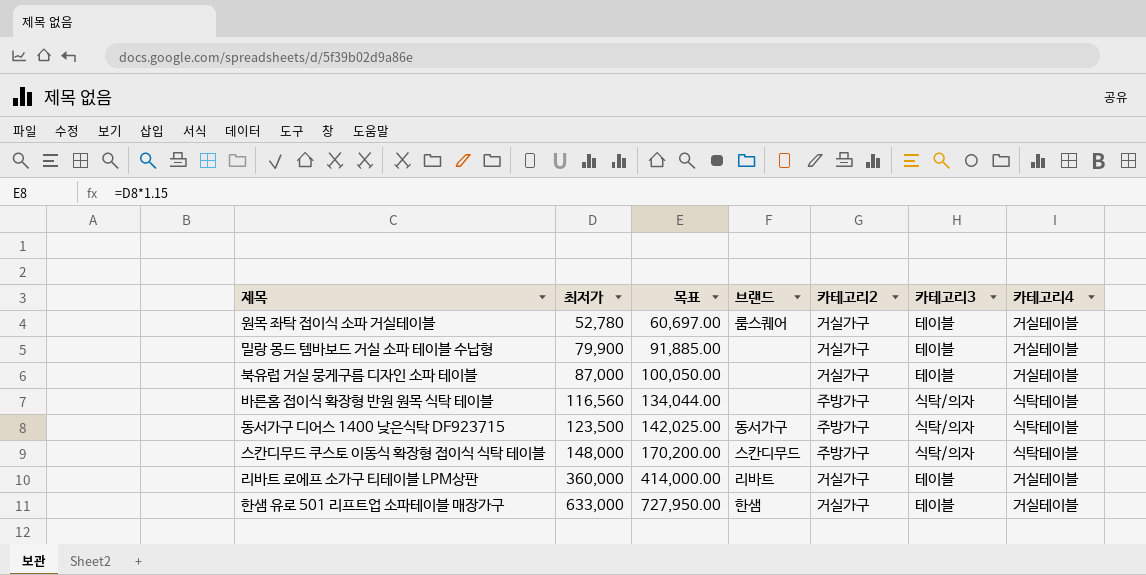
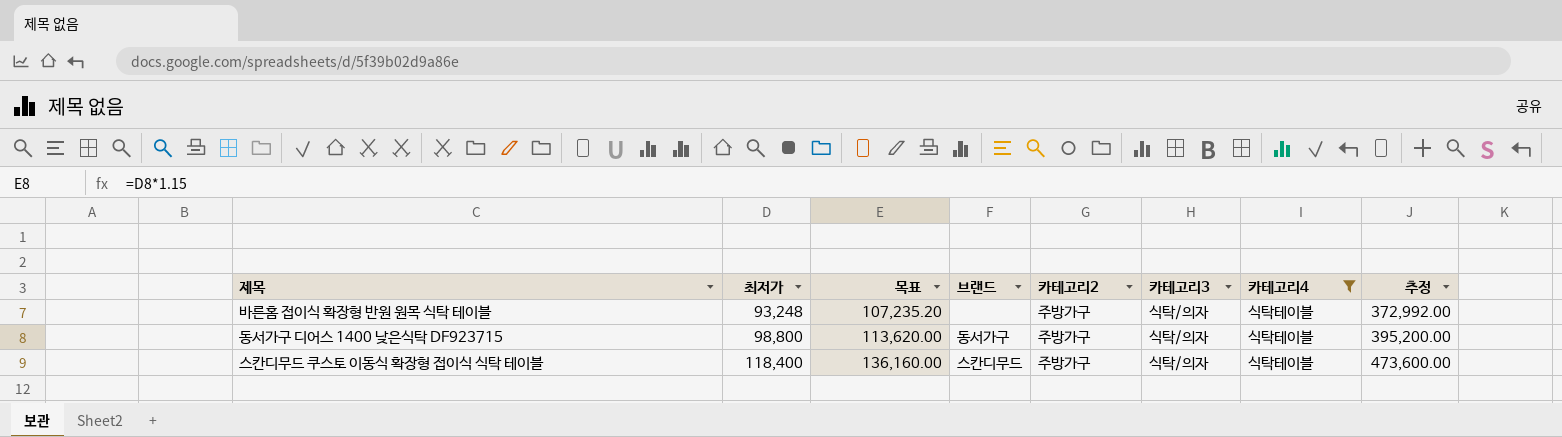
filter: none -> 카테고리4 = 식탁테이블
column 추정 | formula: none -> [최저가] * 4
바른홈 접이식 확장형 반원 원목 식탁 테이블 | 최저가: 116,560 -> 93,248
바른홈 접이식 확장형 반원 원목 식탁 테이블 | 목표: 134,044.00 -> 107,235.20
동서가구 디어스 1400 낮은식탁 DF923715 | 최저가: 123,500 -> 98,800
동서가구 디어스 1400 낮은식탁 DF923715 | 목표: 142,025.00 -> 113,620.00
스칸디무드 쿠스토 이동식 확장형 접이식 식탁 테이블 | 최저가: 148,000 -> 118,400
스칸디무드 쿠스토 이동식 확장형 접이식 식탁 테이블 | 목표: 170,200.00 -> 136,160.00

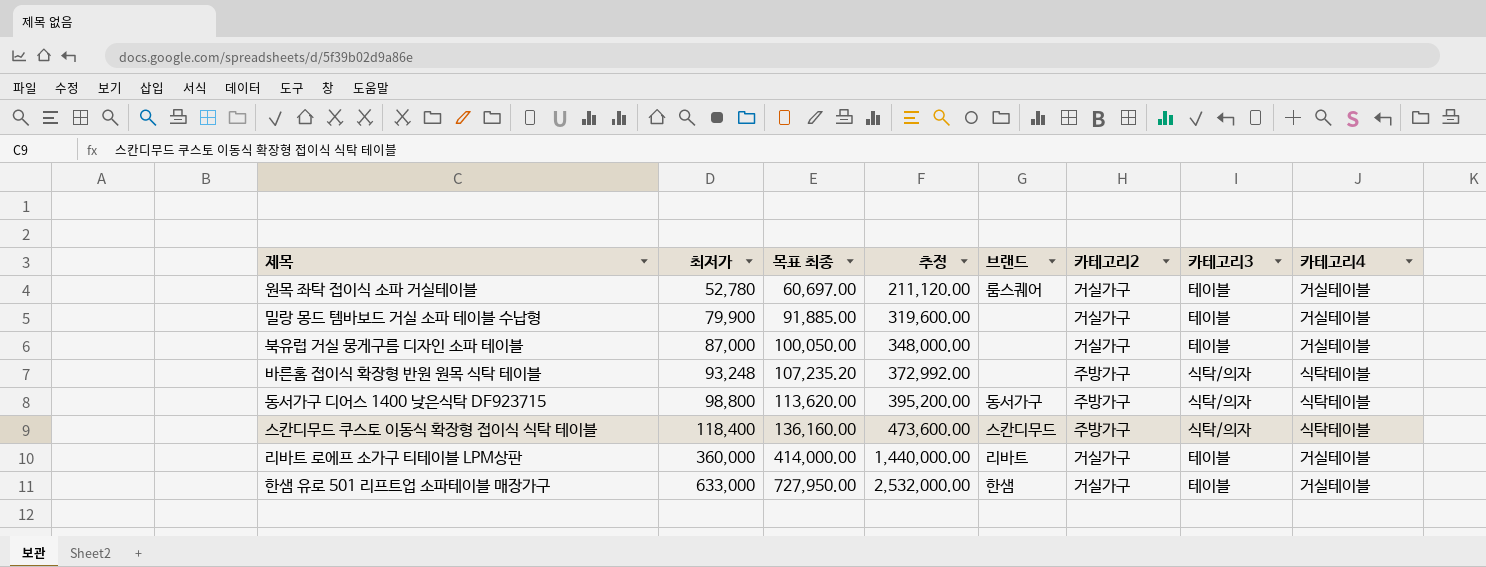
filter: 카테고리4 = 식탁테이블 -> none
column name: 목표 -> 목표 최종
column 추정 | position: 8 -> 4

